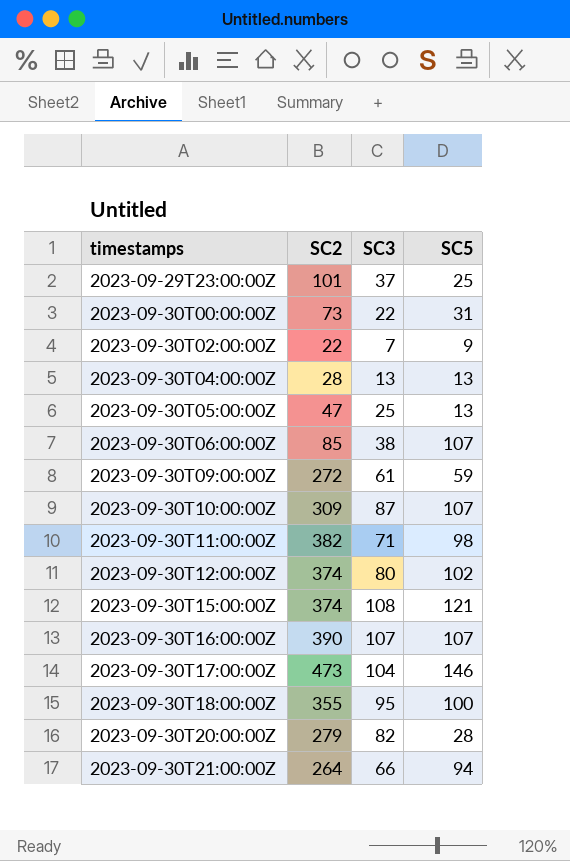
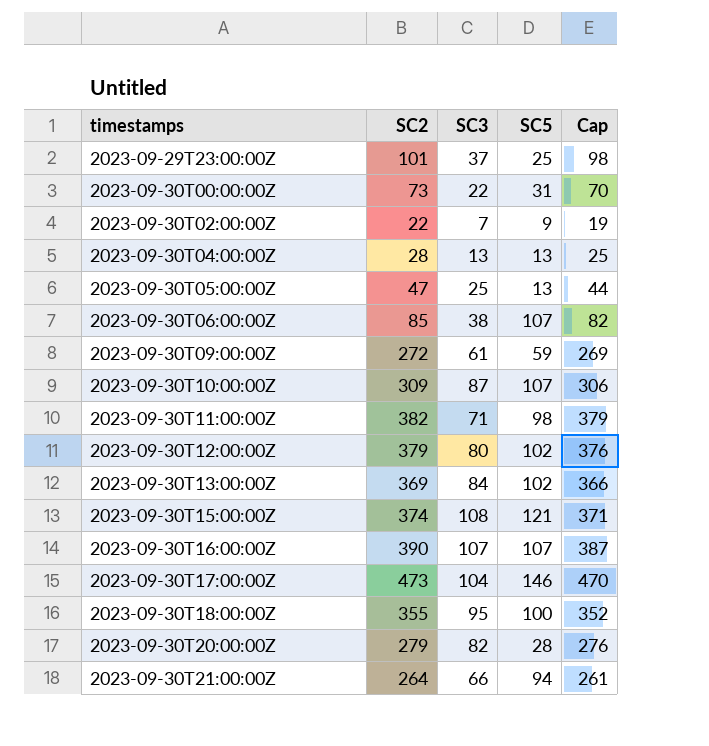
column Cap | formula: none -> [SC2] - 3
2023-09-30T12:00:00Z | SC2: 374 -> 379
row 2023-09-30T13:00:00Z: none -> 369 | 84 | 102 | 366

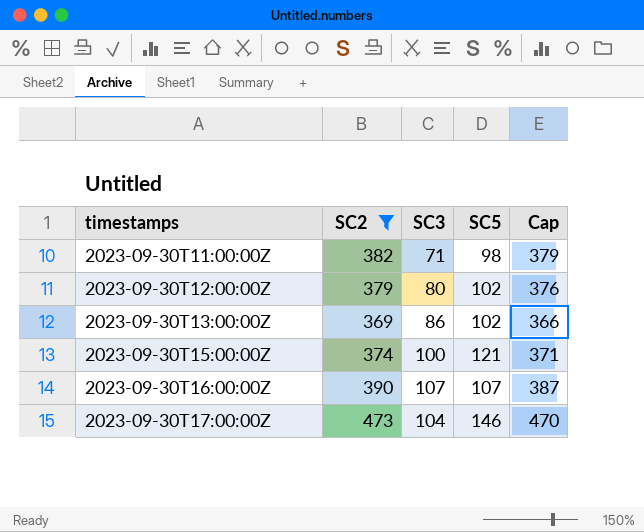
filter: none -> SC2 >= 369
2023-09-30T13:00:00Z | SC3: 84 -> 86
2023-09-30T15:00:00Z | SC3: 108 -> 100

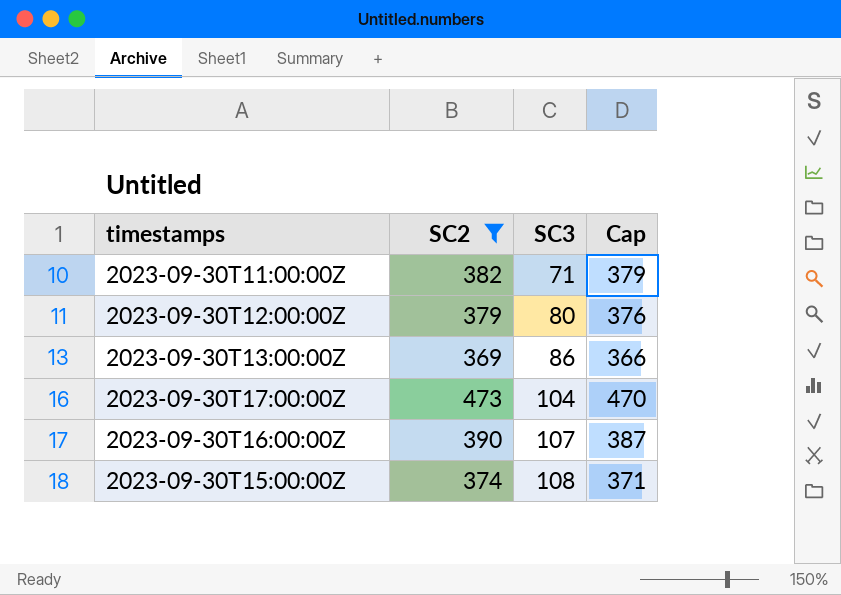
row order: timestamps ascending -> SC3 ascending
column SC5 | position: 4 -> none
2023-09-30T15:00:00Z | SC3: 100 -> 108

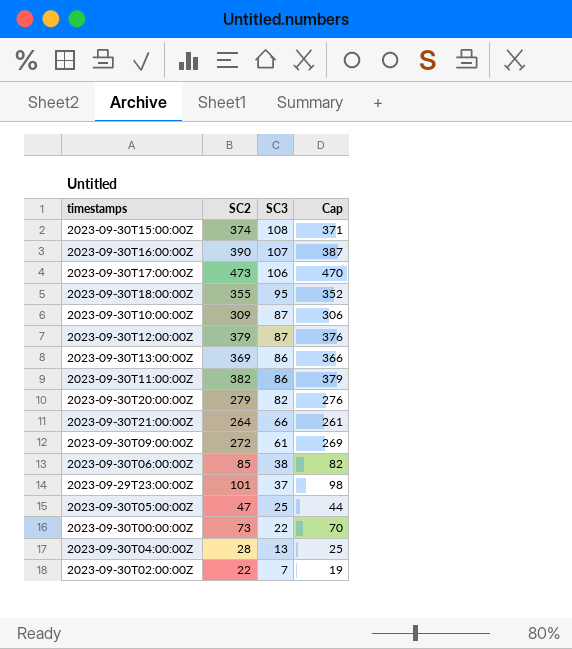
filter: SC2 >= 369 -> none
row order: SC3 ascending -> SC3 descending
2023-09-30T17:00:00Z | SC3: 104 -> 106
2023-09-30T12:00:00Z | SC3: 80 -> 87
2023-09-30T11:00:00Z | SC3: 71 -> 86

